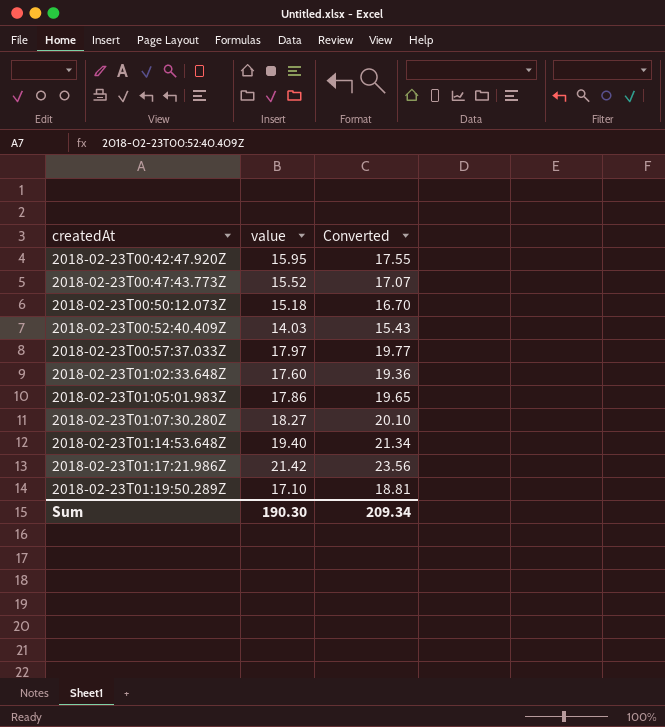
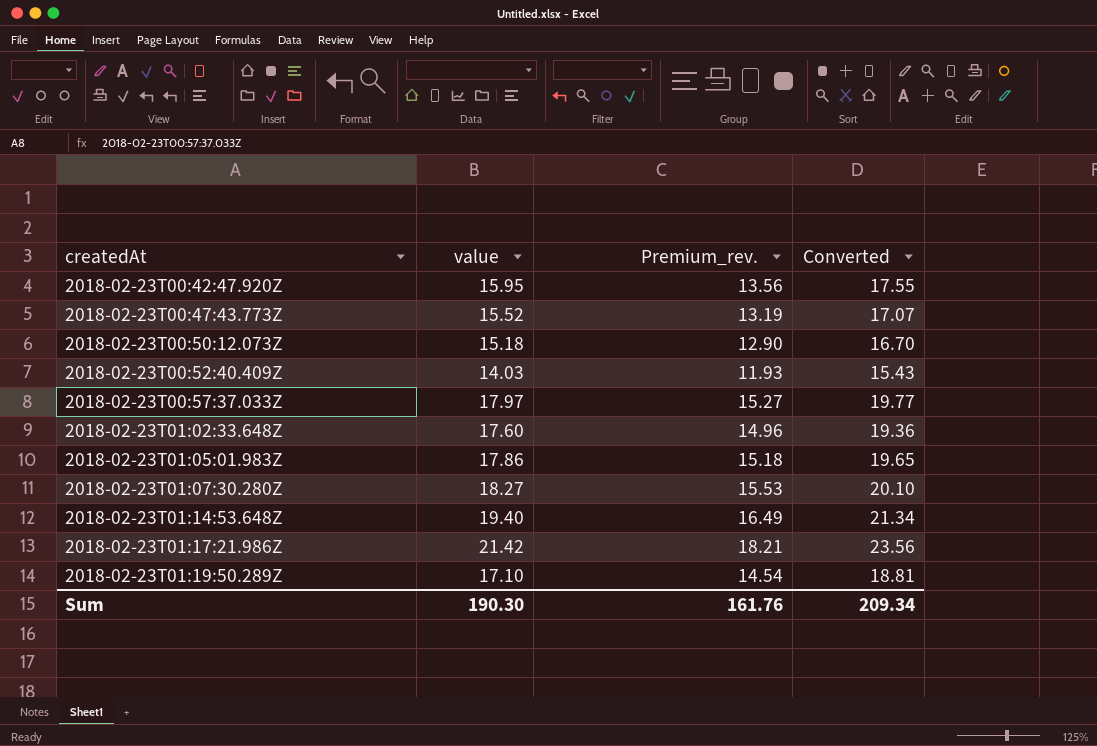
column Premium_rev. | formula: none -> [value] * 0.85

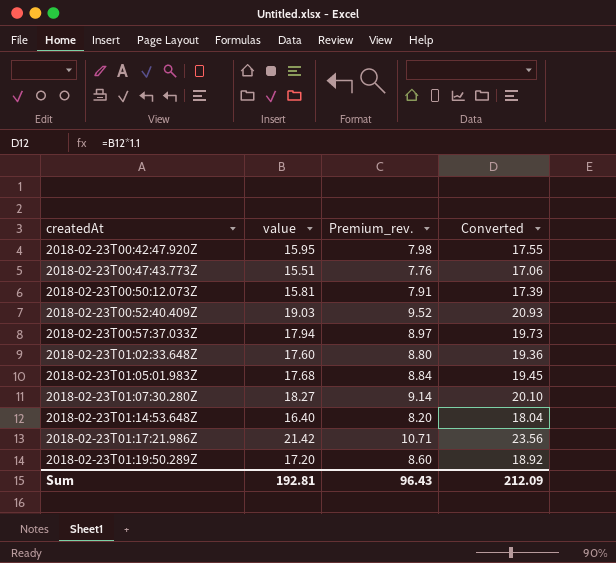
column Premium_rev. | formula: [value] * 0.85 -> [value] * 0.5
2018-02-23T00:47:43.773Z | value: 15.52 -> 15.51
2018-02-23T00:47:43.773Z | Converted: 17.07 -> 17.06
2018-02-23T00:50:12.073Z | value: 15.18 -> 15.81
2018-02-23T00:50:12.073Z | Converted: 16.70 -> 17.39
2018-02-23T00:52:40.409Z | value: 14.03 -> 19.03
2018-02-23T00:52:40.409Z | Converted: 15.43 -> 20.93
2018-02-23T00:57:37.033Z | value: 17.97 -> 17.94
2018-02-23T00:57:37.033Z | Converted: 19.77 -> 19.73
2018-02-23T01:05:01.983Z | value: 17.86 -> 17.68
2018-02-23T01:05:01.983Z | Converted: 19.65 -> 19.45
2018-02-23T01:14:53.648Z | value: 19.40 -> 16.40
2018-02-23T01:14:53.648Z | Converted: 21.34 -> 18.04
2018-02-23T01:19:50.289Z | value: 17.10 -> 17.20
2018-02-23T01:19:50.289Z | Converted: 18.81 -> 18.92
Sum | value: 190.30 -> 192.81
Sum | Premium_rev.: 161.76 -> 96.43
Sum | Converted: 209.34 -> 212.09

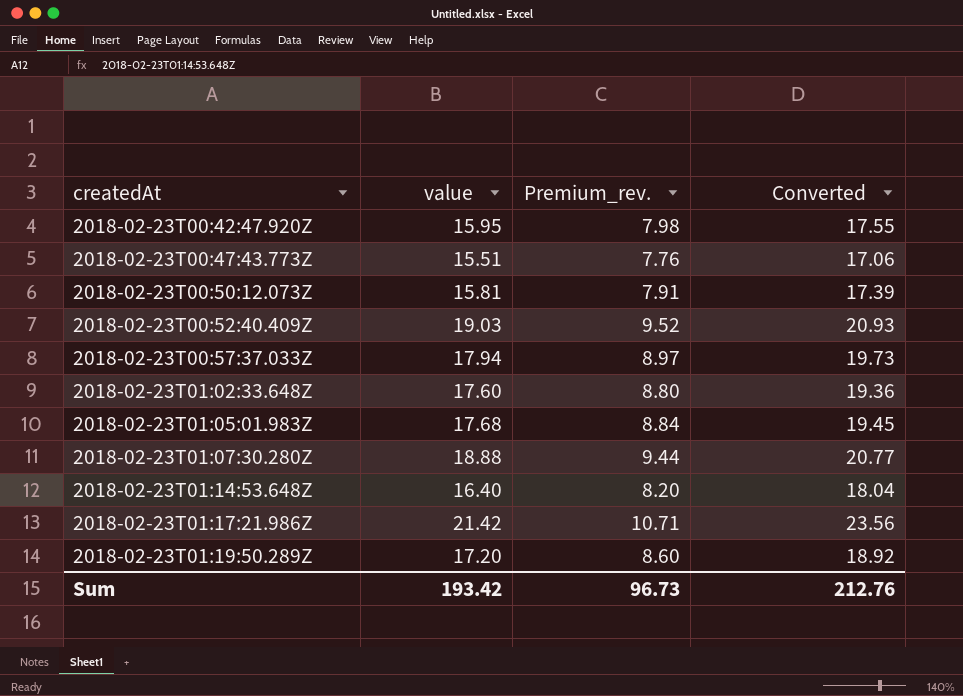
2018-02-23T01:07:30.280Z | value: 18.27 -> 18.88
2018-02-23T01:07:30.280Z | Premium_rev.: 9.14 -> 9.44
2018-02-23T01:07:30.280Z | Converted: 20.10 -> 20.77
Sum | value: 192.81 -> 193.42
Sum | Premium_rev.: 96.43 -> 96.73
Sum | Converted: 212.09 -> 212.76

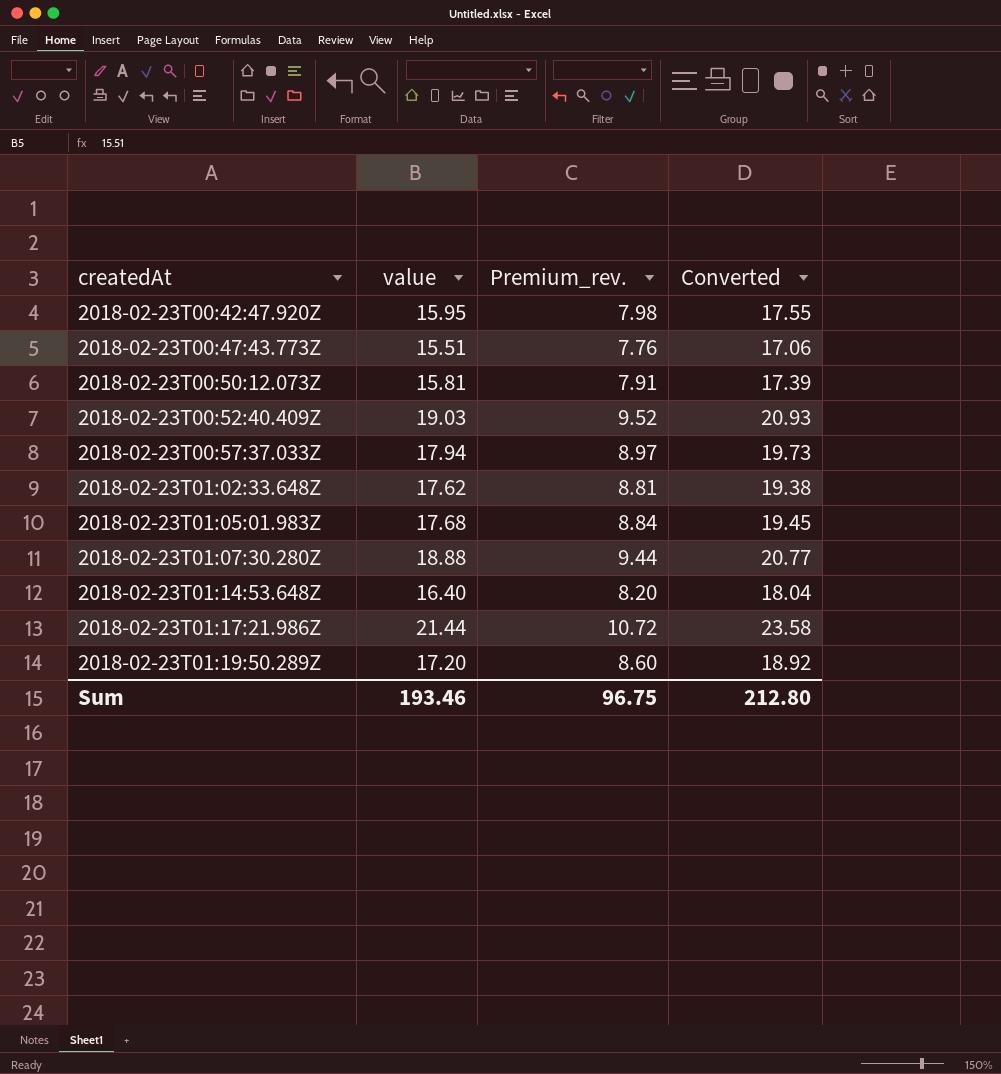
2018-02-23T01:02:33.648Z | value: 17.60 -> 17.62
2018-02-23T01:02:33.648Z | Premium_rev.: 8.80 -> 8.81
2018-02-23T01:02:33.648Z | Converted: 19.36 -> 19.38
2018-02-23T01:17:21.986Z | value: 21.42 -> 21.44
2018-02-23T01:17:21.986Z | Premium_rev.: 10.71 -> 10.72
2018-02-23T01:17:21.986Z | Converted: 23.56 -> 23.58
Sum | value: 193.42 -> 193.46
Sum | Premium_rev.: 96.73 -> 96.75
Sum | Converted: 212.76 -> 212.80

